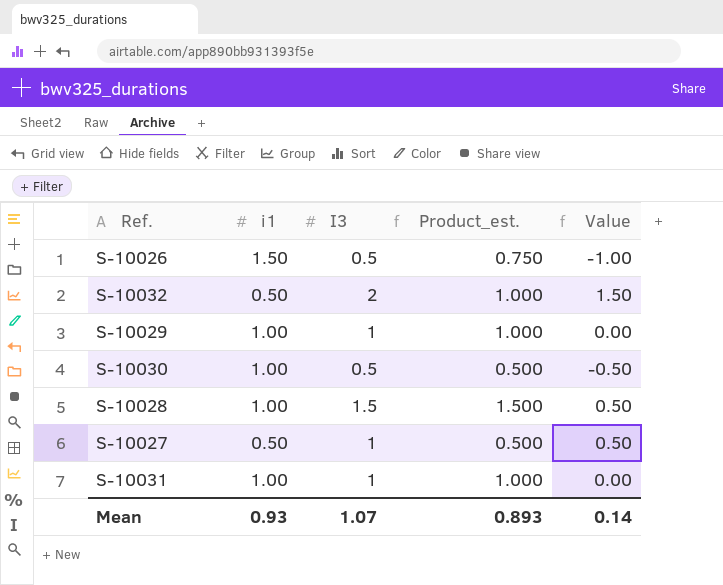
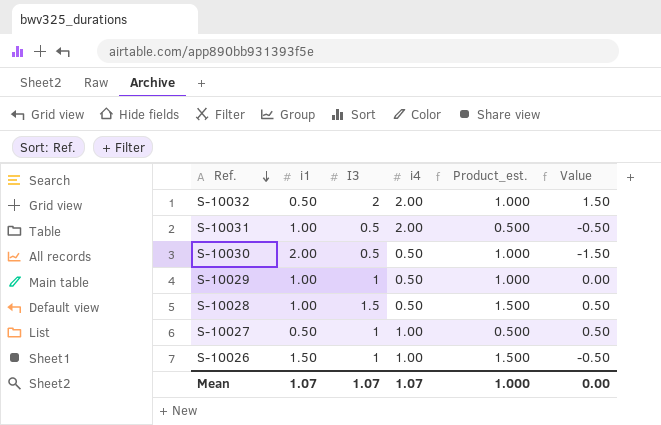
row order: none -> Ref. descending
column i4 | position: none -> 4
S-10031 | I3: 1 -> 0.5
S-10031 | Product_est.: 1.000 -> 0.500
S-10031 | Value: 0.00 -> -0.50
S-10030 | i1: 1.00 -> 2.00
S-10030 | Product_est.: 0.500 -> 1.000
S-10030 | Value: -0.50 -> -1.50
S-10026 | I3: 0.5 -> 1
S-10026 | Product_est.: 0.750 -> 1.500
S-10026 | Value: -1.00 -> -0.50
Mean | i1: 0.93 -> 1.07
Mean | Product_est.: 0.893 -> 1.000
Mean | Value: 0.14 -> 0.00

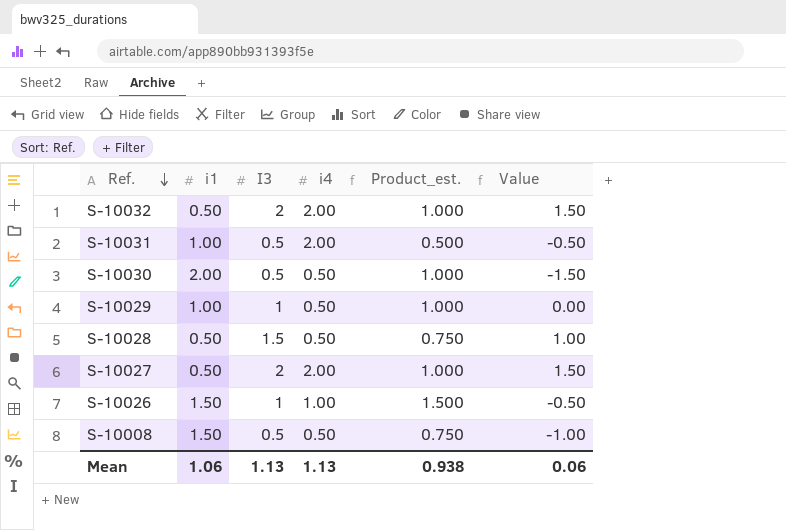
S-10028 | i1: 1.00 -> 0.50
S-10028 | Product_est.: 1.500 -> 0.750
S-10028 | Value: 0.50 -> 1.00
S-10027 | I3: 1 -> 2
S-10027 | i4: 1.00 -> 2.00
S-10027 | Product_est.: 0.500 -> 1.000
S-10027 | Value: 0.50 -> 1.50
row S-10008: none -> 1.50 | 0.5 | 0.50 | 0.750 | -1.00
Mean | i1: 1.07 -> 1.06
Mean | I3: 1.07 -> 1.13
Mean | i4: 1.07 -> 1.13
Mean | Product_est.: 1.000 -> 0.938
Mean | Value: 0.00 -> 0.06

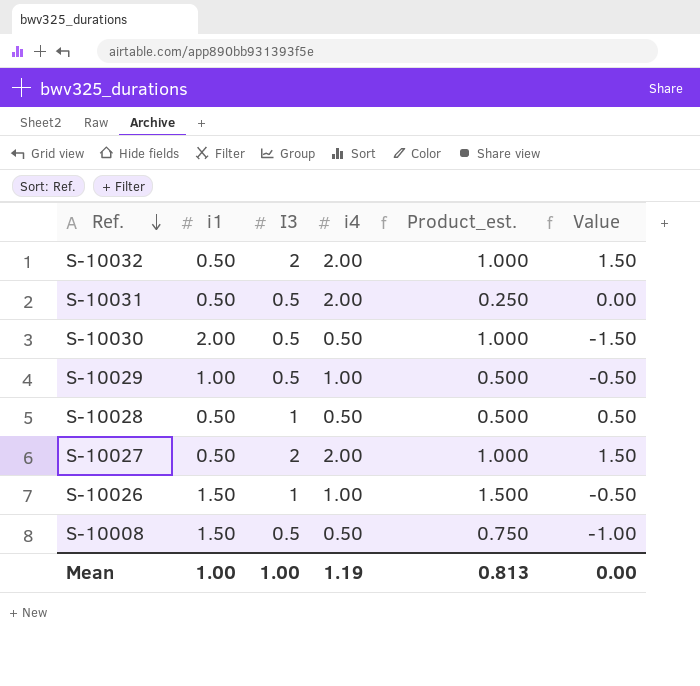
S-10031 | i1: 1.00 -> 0.50
S-10031 | Product_est.: 0.500 -> 0.250
S-10031 | Value: -0.50 -> 0.00
S-10029 | I3: 1 -> 0.5
S-10029 | i4: 0.50 -> 1.00
S-10029 | Product_est.: 1.000 -> 0.500
S-10029 | Value: 0.00 -> -0.50
S-10028 | I3: 1.5 -> 1
S-10028 | Product_est.: 0.750 -> 0.500
S-10028 | Value: 1.00 -> 0.50
Mean | i1: 1.06 -> 1.00
Mean | I3: 1.13 -> 1.00
Mean | i4: 1.13 -> 1.19
Mean | Product_est.: 0.938 -> 0.813
Mean | Value: 0.06 -> 0.00

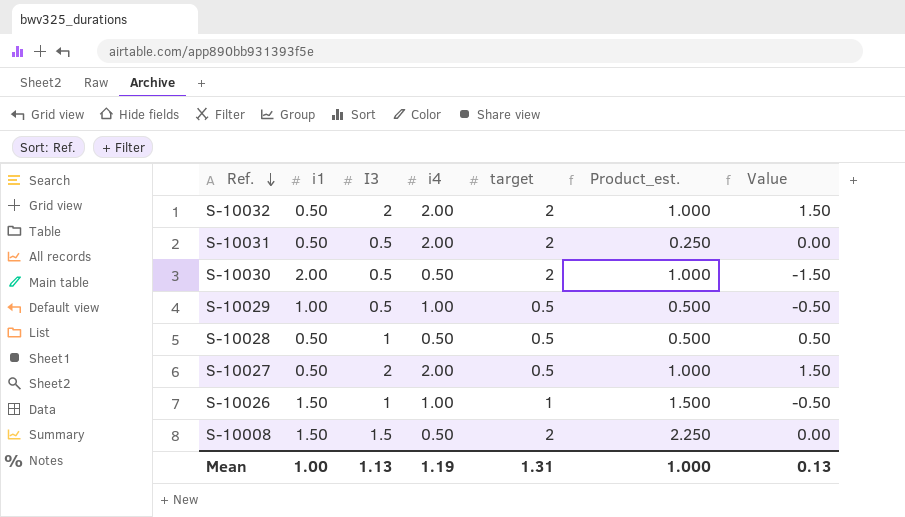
column target | position: none -> 5
S-10008 | I3: 0.5 -> 1.5
S-10008 | Product_est.: 0.750 -> 2.250
S-10008 | Value: -1.00 -> 0.00
Mean | I3: 1.00 -> 1.13
Mean | Product_est.: 0.813 -> 1.000
Mean | Value: 0.00 -> 0.13

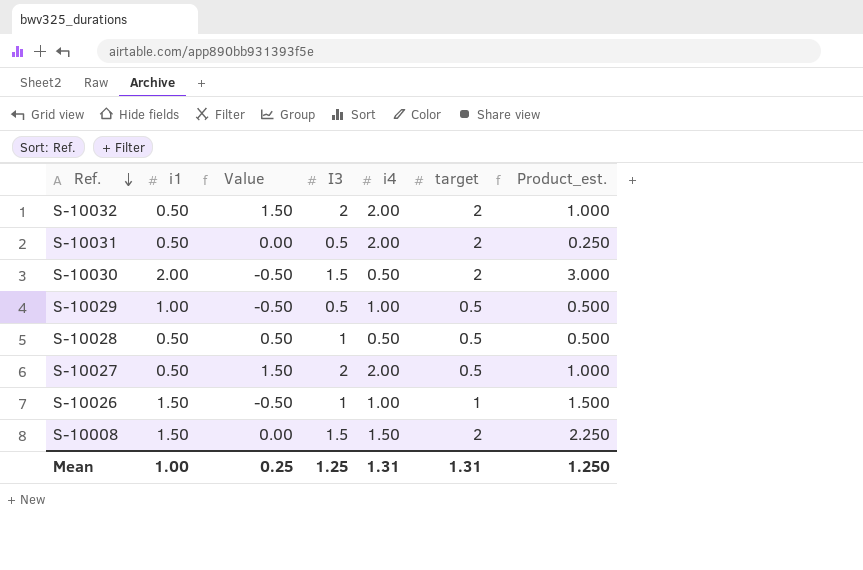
column Value | position: 7 -> 3
S-10030 | Value: -1.50 -> -0.50
S-10030 | I3: 0.5 -> 1.5
S-10030 | Product_est.: 1.000 -> 3.000
S-10008 | i4: 0.50 -> 1.50
Mean | Value: 0.13 -> 0.25
Mean | I3: 1.13 -> 1.25
Mean | i4: 1.19 -> 1.31
Mean | Product_est.: 1.000 -> 1.250

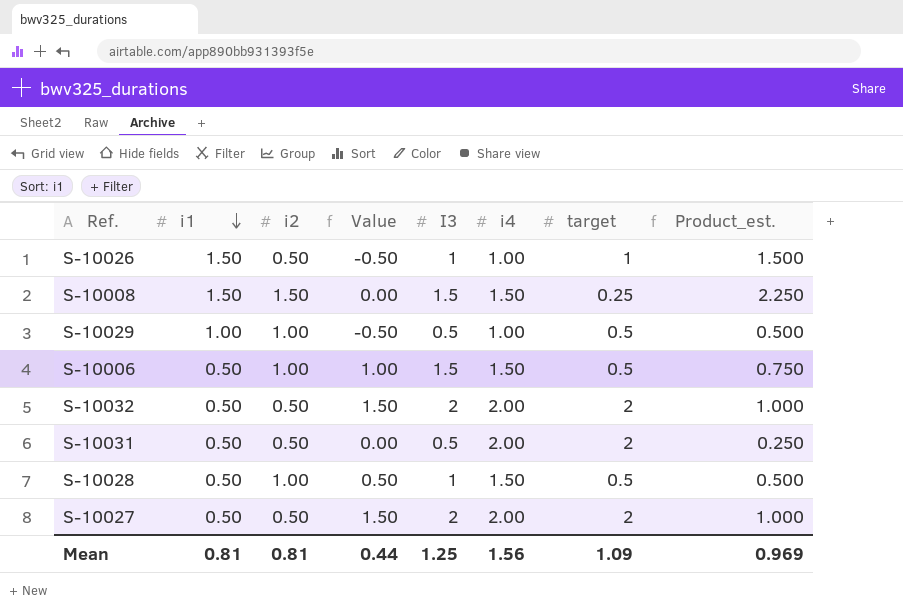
row order: Ref. descending -> i1 descending
column i2 | position: none -> 3
row S-10030: 2.00 | -0.50 | 1.5 | 0.50 | 2 | 3.000 -> none
S-10008 | target: 2 -> 0.25
row S-10006: none -> 0.50 | 1.00 | 1.00 | 1.5 | 1.50 | 0.5 | 0.750
S-10028 | i4: 0.50 -> 1.50
S-10027 | target: 0.5 -> 2
Mean | i1: 1.00 -> 0.81
Mean | Value: 0.25 -> 0.44
Mean | i4: 1.31 -> 1.56
Mean | target: 1.31 -> 1.09
Mean | Product_est.: 1.250 -> 0.969

